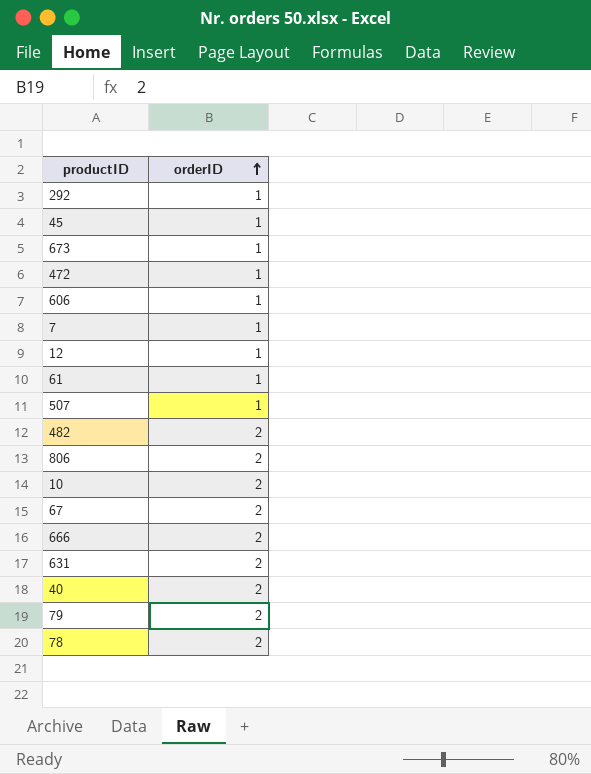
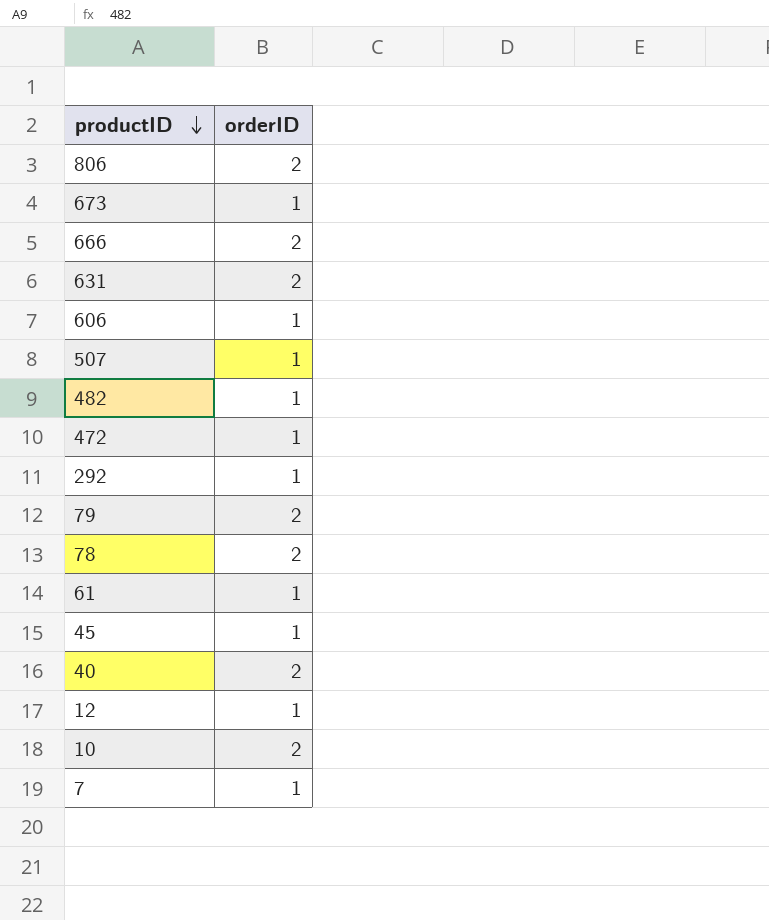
row order: orderID ascending -> productID descending
row 67: 2 -> none
482 | orderID: 2 -> 1

